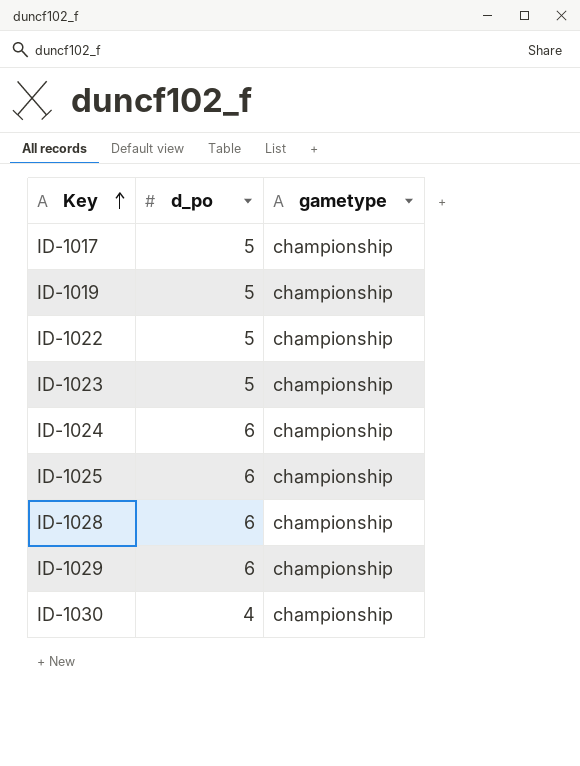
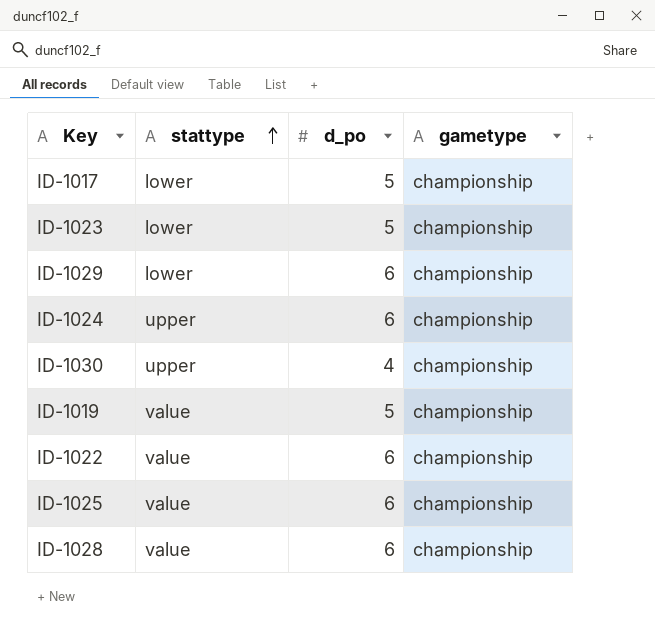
row order: Key ascending -> stattype ascending
column stattype | position: none -> 2
ID-1022 | d_po: 5 -> 6

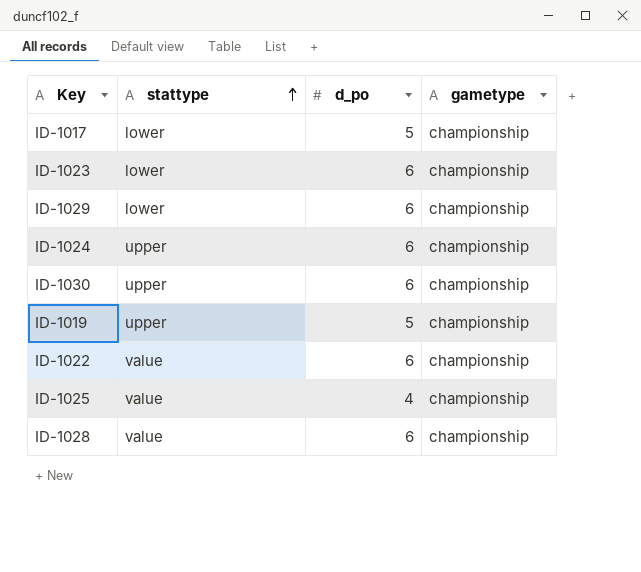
ID-1023 | d_po: 5 -> 6
ID-1030 | d_po: 4 -> 6
ID-1019 | stattype: value -> upper
ID-1025 | d_po: 6 -> 4

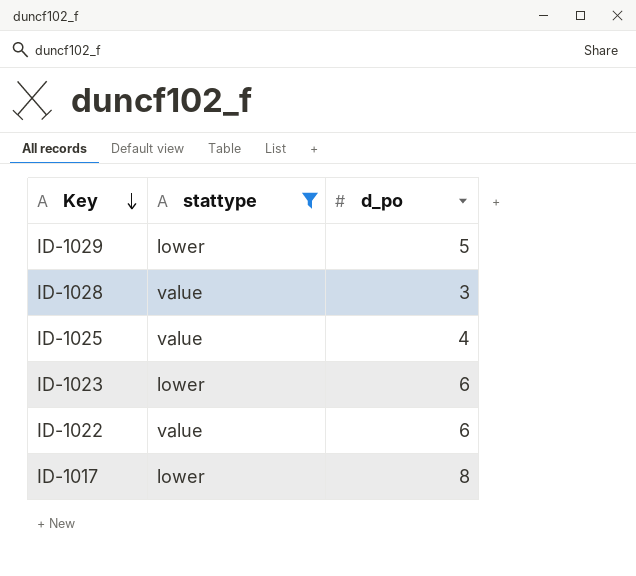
filter: none -> stattype != upper
row order: stattype ascending -> Key descending
column gametype | position: 4 -> none
ID-1029 | d_po: 6 -> 5
ID-1028 | d_po: 6 -> 3
ID-1017 | d_po: 5 -> 8

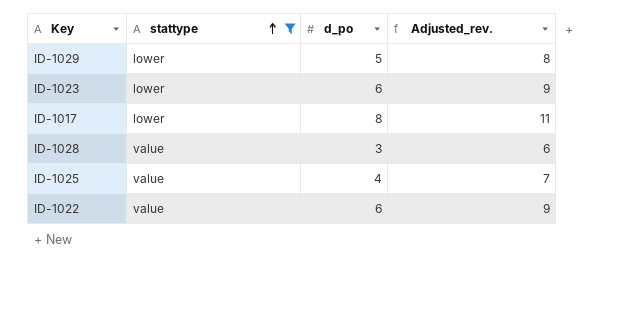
row order: Key descending -> stattype ascending
column Adjusted_rev. | formula: none -> [d_po] + 3

